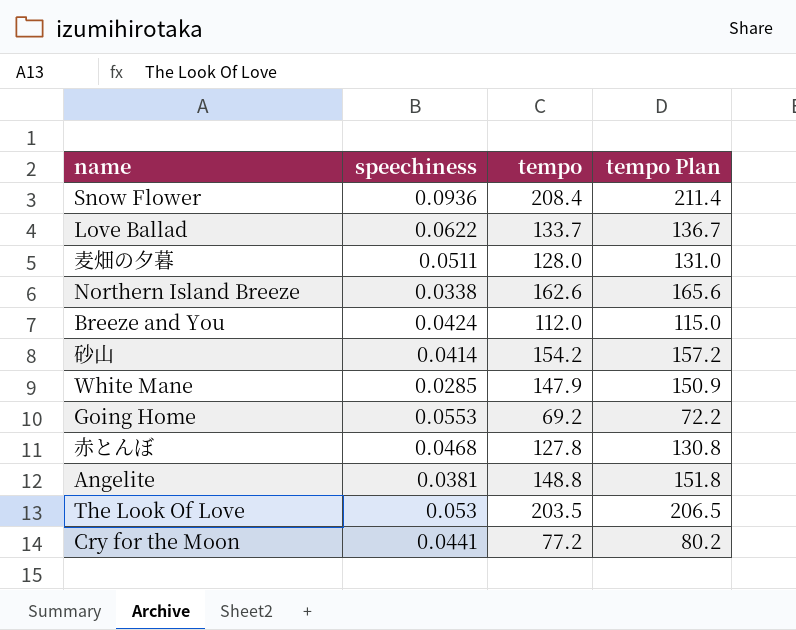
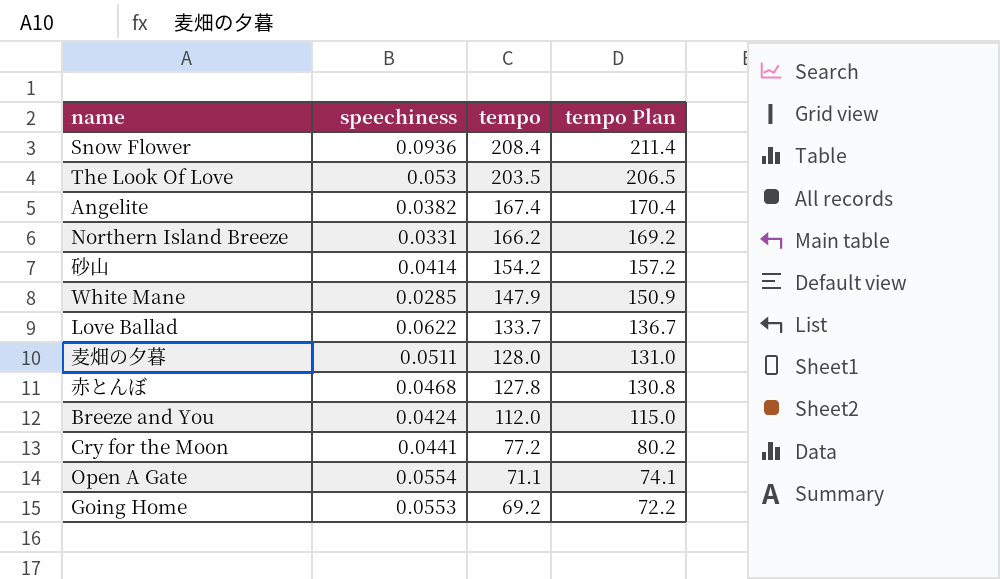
row order: none -> tempo descending
Angelite | speechiness: 0.0381 -> 0.0382
Angelite | tempo: 148.8 -> 167.4
Angelite | tempo Plan: 151.8 -> 170.4
Northern Island Breeze | speechiness: 0.0338 -> 0.0331
Northern Island Breeze | tempo: 162.6 -> 166.2
Northern Island Breeze | tempo Plan: 165.6 -> 169.2
row Open A Gate: none -> 0.0554 | 71.1 | 74.1

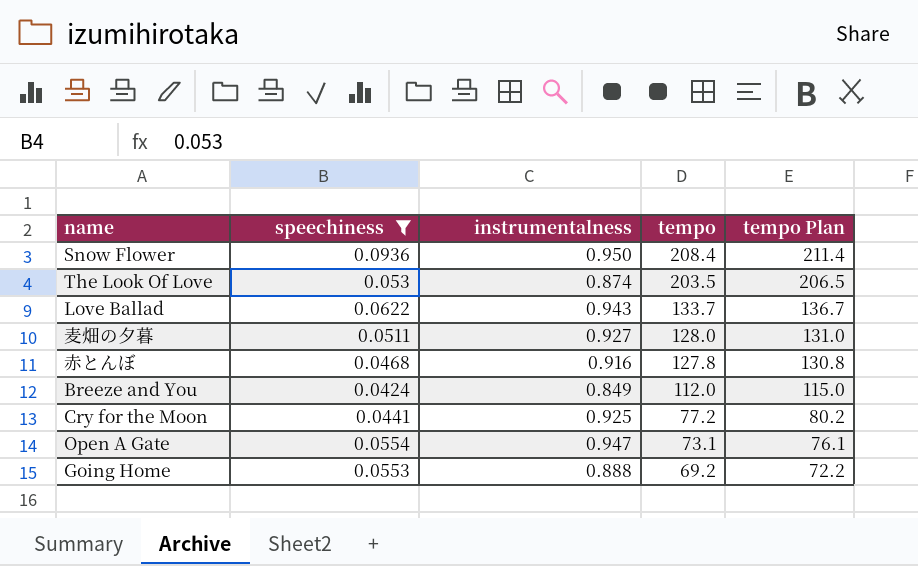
filter: none -> speechiness >= 0.0424
column instrumentalness | position: none -> 3
Open A Gate | tempo: 71.1 -> 73.1
Open A Gate | tempo Plan: 74.1 -> 76.1

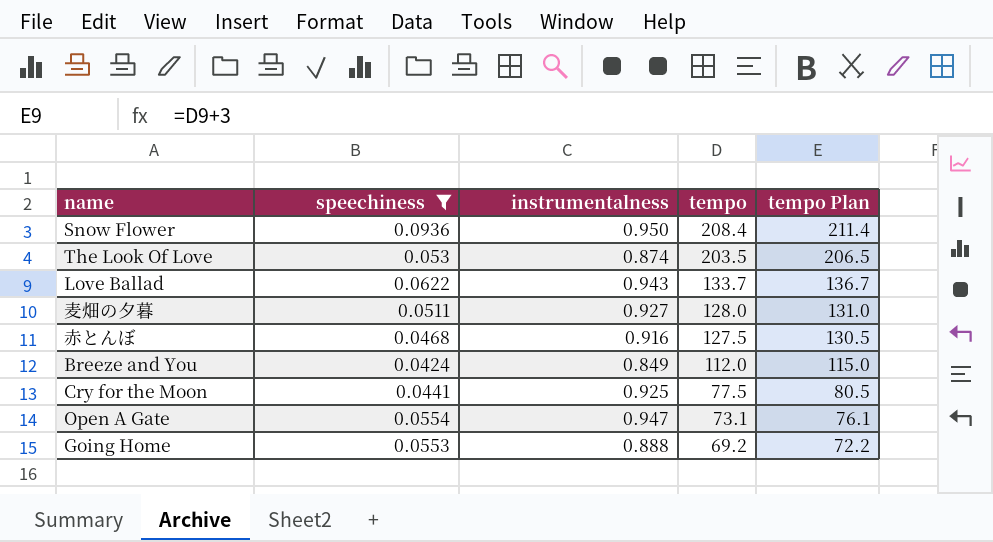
赤とんぼ | tempo: 127.8 -> 127.5
赤とんぼ | tempo Plan: 130.8 -> 130.5
Cry for the Moon | tempo: 77.2 -> 77.5
Cry for the Moon | tempo Plan: 80.2 -> 80.5

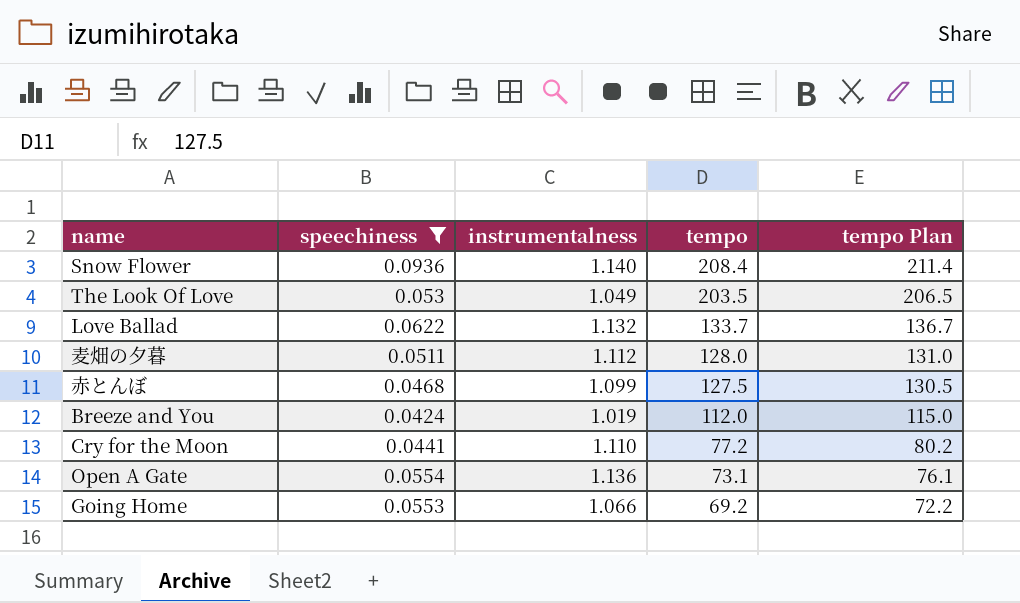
Snow Flower | instrumentalness: 0.950 -> 1.140
The Look Of Love | instrumentalness: 0.874 -> 1.049
Love Ballad | instrumentalness: 0.943 -> 1.132
麦畑の夕暮 | instrumentalness: 0.927 -> 1.112
赤とんぼ | instrumentalness: 0.916 -> 1.099
Breeze and You | instrumentalness: 0.849 -> 1.019
Cry for the Moon | instrumentalness: 0.925 -> 1.110
Cry for the Moon | tempo: 77.5 -> 77.2
Cry for the Moon | tempo Plan: 80.5 -> 80.2
Open A Gate | instrumentalness: 0.947 -> 1.136
Going Home | instrumentalness: 0.888 -> 1.066

